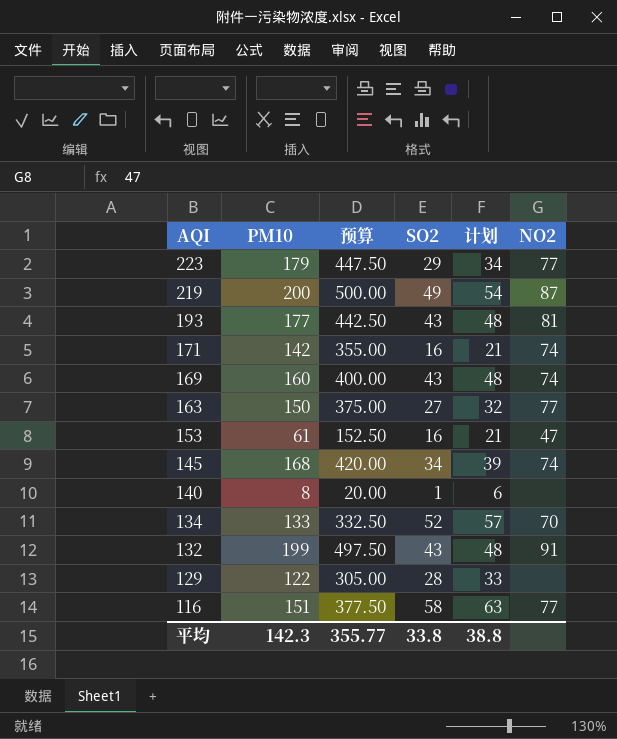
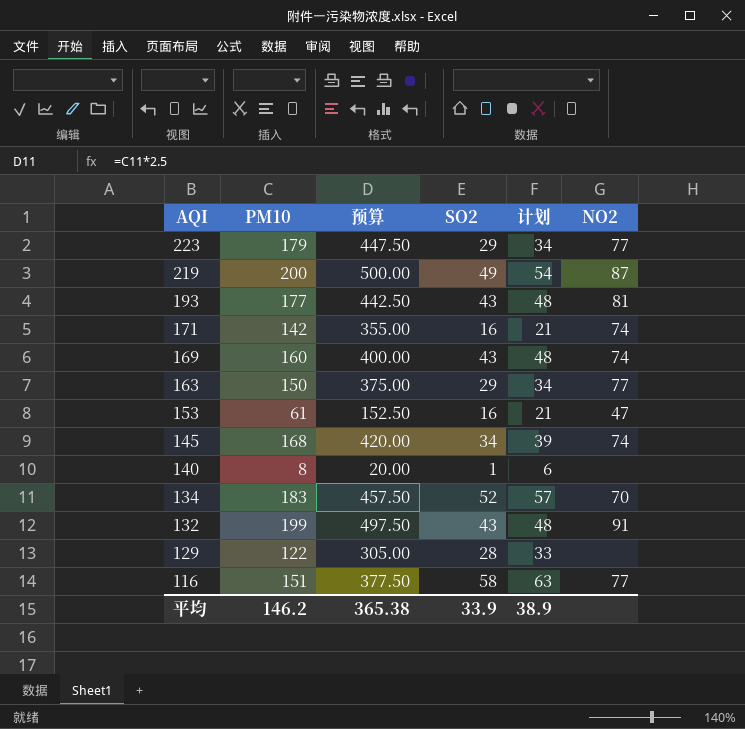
163 | SO2: 27 -> 29
163 | 计划: 32 -> 34
134 | PM10: 133 -> 183
134 | 预算: 332.50 -> 457.50
平均 | PM10: 142.3 -> 146.2
平均 | 预算: 355.77 -> 365.38
平均 | SO2: 33.8 -> 33.9
平均 | 计划: 38.8 -> 38.9

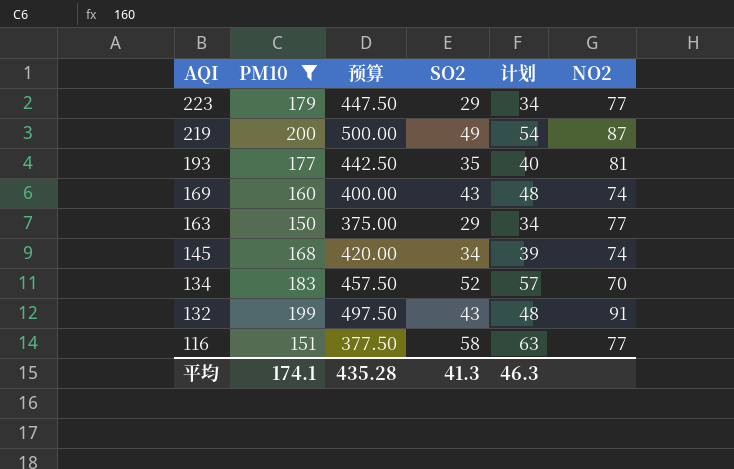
filter: none -> PM10 >= 150
193 | SO2: 43 -> 35
193 | 计划: 48 -> 40
平均 | PM10: 146.2 -> 174.1
平均 | 预算: 365.38 -> 435.28
平均 | SO2: 33.9 -> 41.3
平均 | 计划: 38.9 -> 46.3

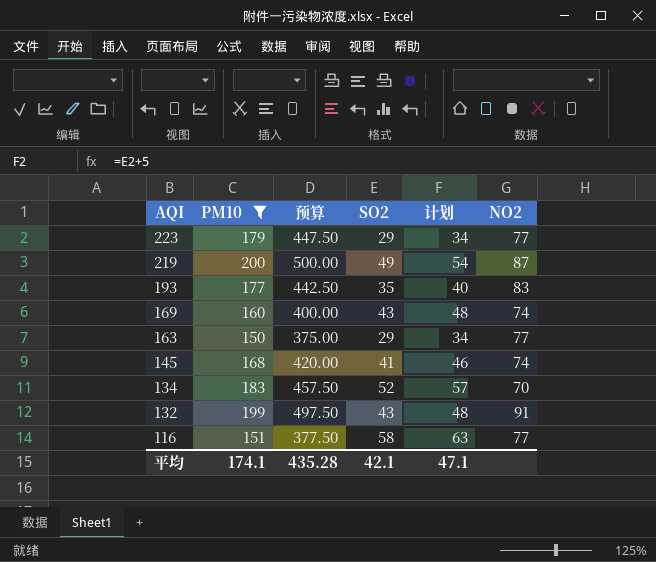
193 | NO2: 81 -> 83
145 | SO2: 34 -> 41
145 | 计划: 39 -> 46
平均 | SO2: 41.3 -> 42.1
平均 | 计划: 46.3 -> 47.1

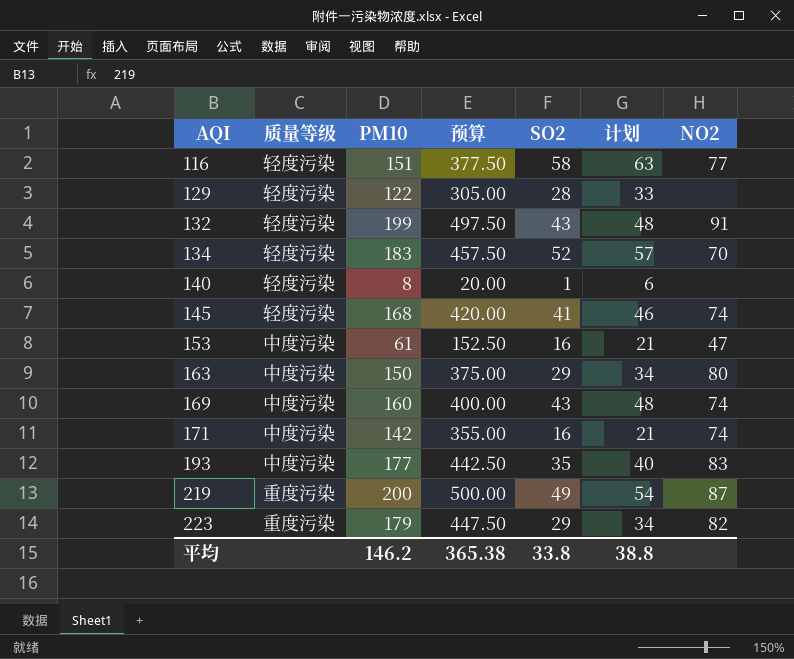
filter: PM10 >= 150 -> none
row order: AQI descending -> AQI ascending
column 质量等级 | position: none -> 2
163 | NO2: 77 -> 80
223 | NO2: 77 -> 82
平均 | PM10: 174.1 -> 146.2
平均 | 预算: 435.28 -> 365.38
平均 | SO2: 42.1 -> 33.8
平均 | 计划: 47.1 -> 38.8

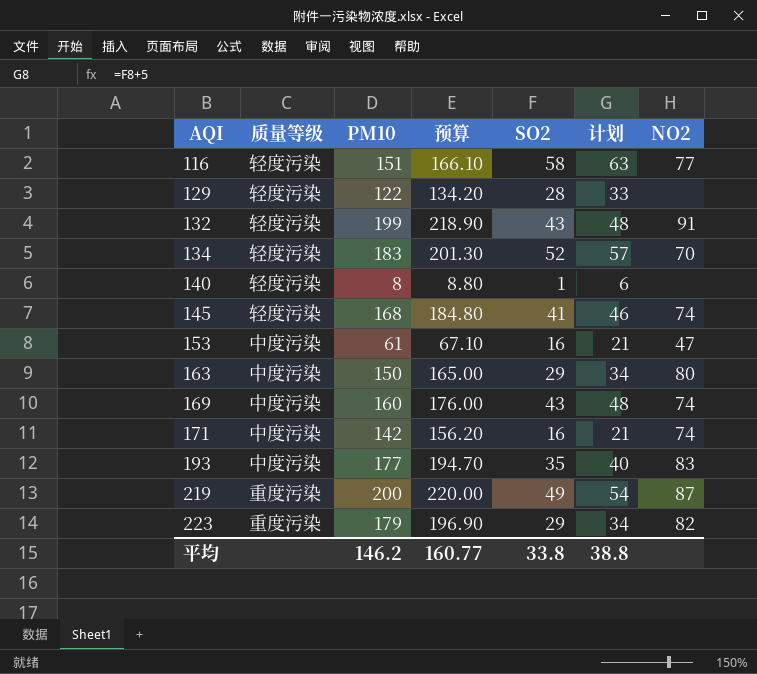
column 预算 | formula: [PM10] * 2.5 -> [PM10] * 1.1
平均 | 预算: 365.38 -> 160.77

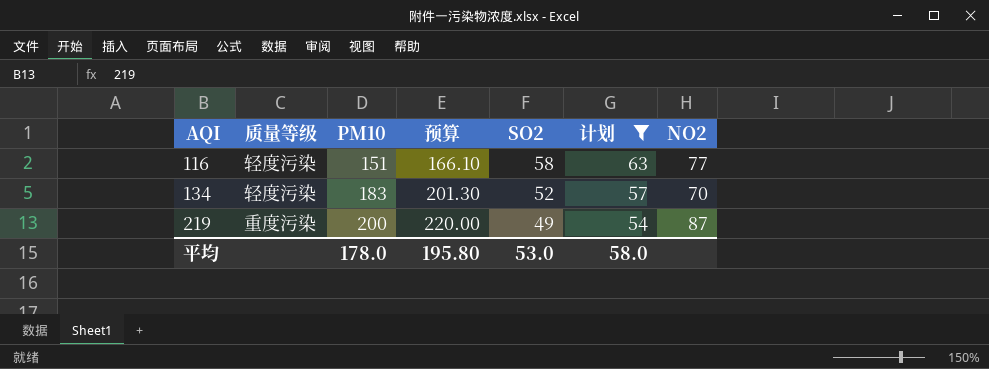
filter: none -> 计划 >= 54
平均 | PM10: 146.2 -> 178.0
平均 | 预算: 160.77 -> 195.80
平均 | SO2: 33.8 -> 53.0
平均 | 计划: 38.8 -> 58.0

